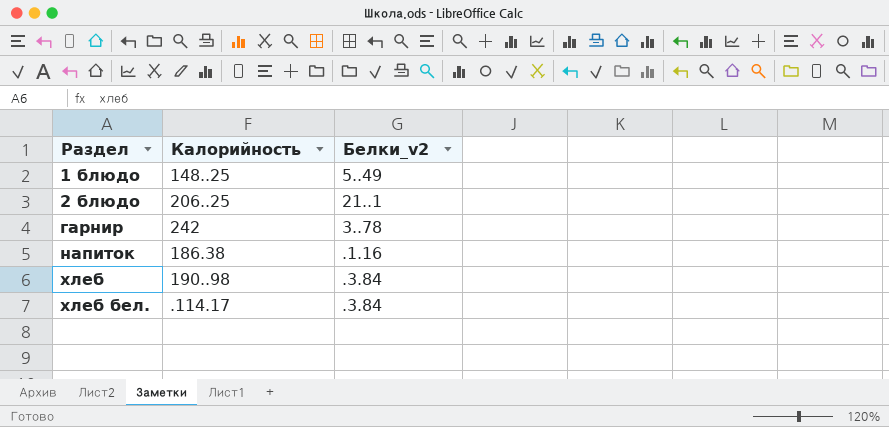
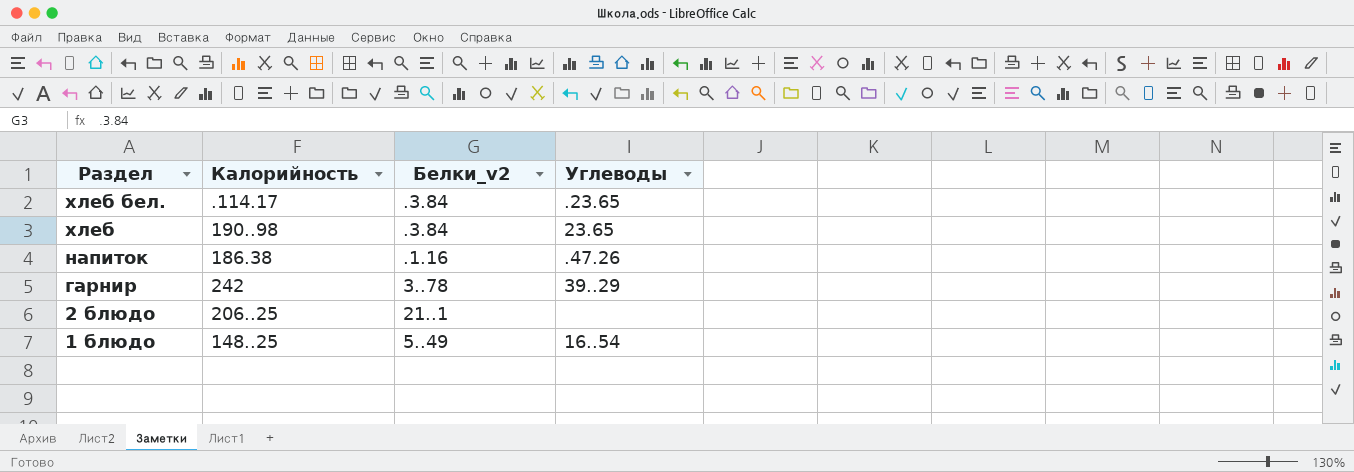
row order: Раздел ascending -> Раздел descending
column Углеводы | position: none -> 4

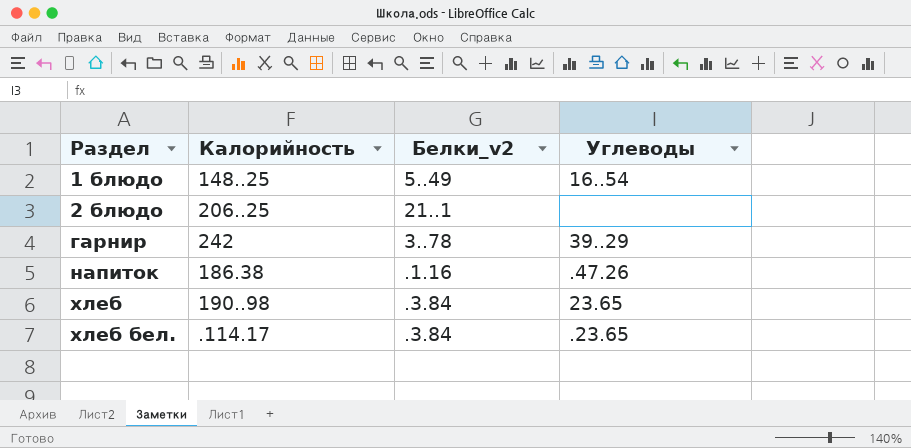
row order: Раздел descending -> Раздел ascending

